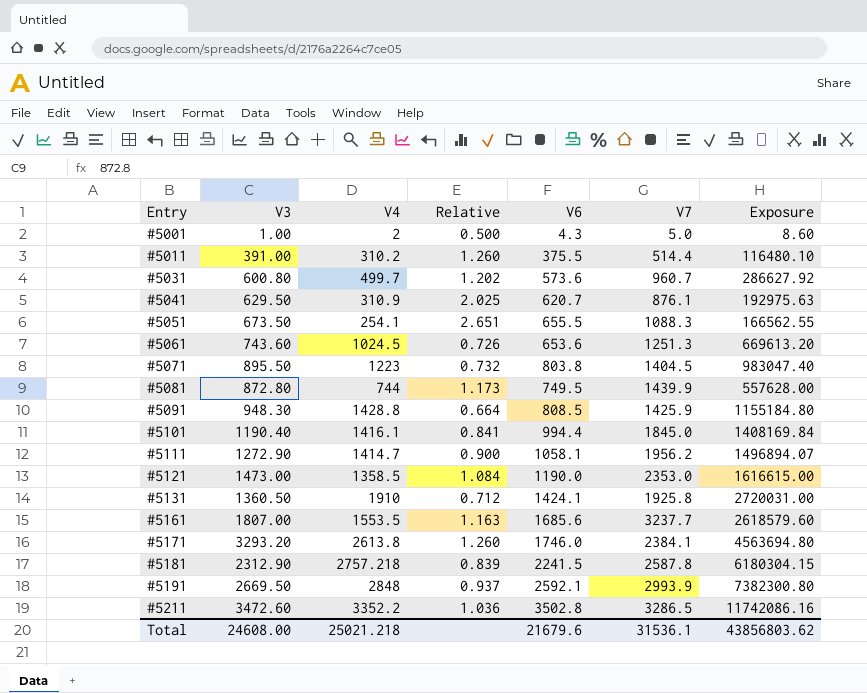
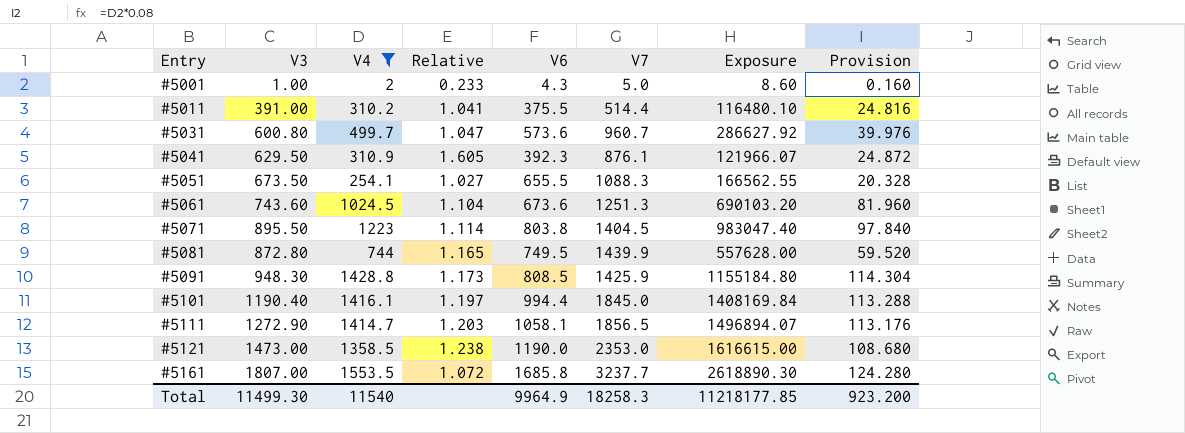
filter: none -> V4 <= 1553.5
column Relative | formula: [V3] / [V4] -> [V3] / [V6]
column Provision | formula: none -> [V4] * 0.08
#5041 | V6: 620.7 -> 392.3
#5041 | Exposure: 192975.63 -> 121966.07
#5061 | V6: 653.6 -> 673.6
#5061 | Exposure: 669613.20 -> 690103.20
#5111 | V7: 1956.2 -> 1856.5
#5161 | V6: 1685.6 -> 1685.8
#5161 | Exposure: 2618579.60 -> 2618890.30
Total | V3: 24608.00 -> 11499.30
Total | V4: 25021.218 -> 11540
Total | V6: 21679.6 -> 9964.9
Total | V7: 31536.1 -> 18258.3
Total | Exposure: 43856803.62 -> 11218177.85

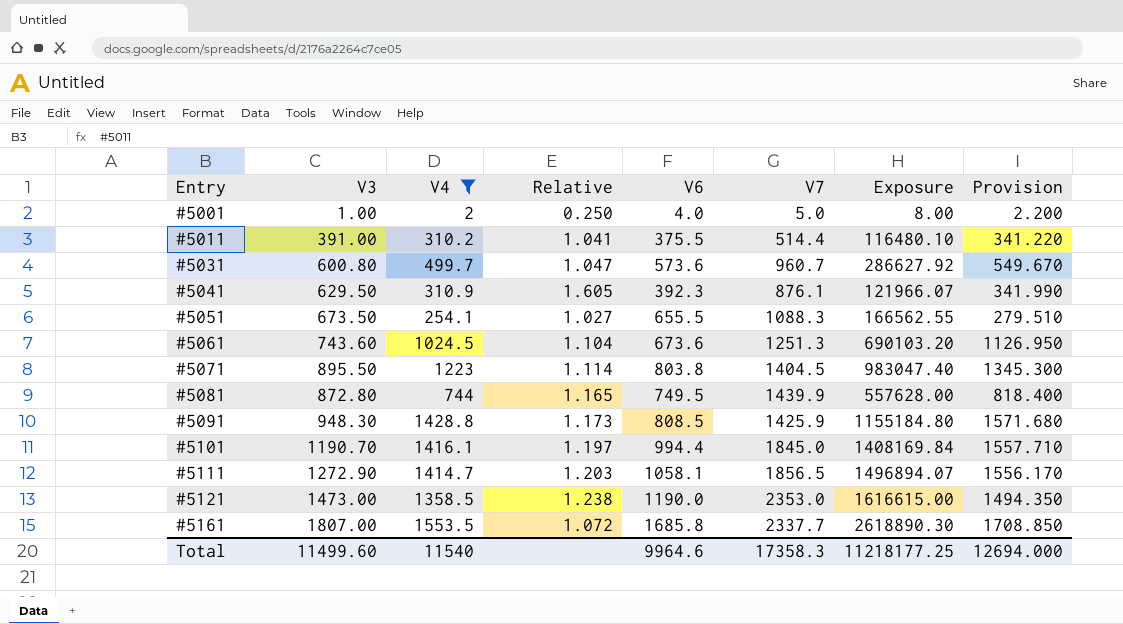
column Provision | formula: [V4] * 0.08 -> [V4] * 1.1
#5001 | Relative: 0.233 -> 0.250
#5001 | V6: 4.3 -> 4.0
#5001 | Exposure: 8.60 -> 8.00
#5101 | V3: 1190.40 -> 1190.70
#5161 | V7: 3237.7 -> 2337.7
Total | V3: 11499.30 -> 11499.60
Total | V6: 9964.9 -> 9964.6
Total | V7: 18258.3 -> 17358.3
Total | Exposure: 11218177.85 -> 11218177.25
Total | Provision: 923.200 -> 12694.000

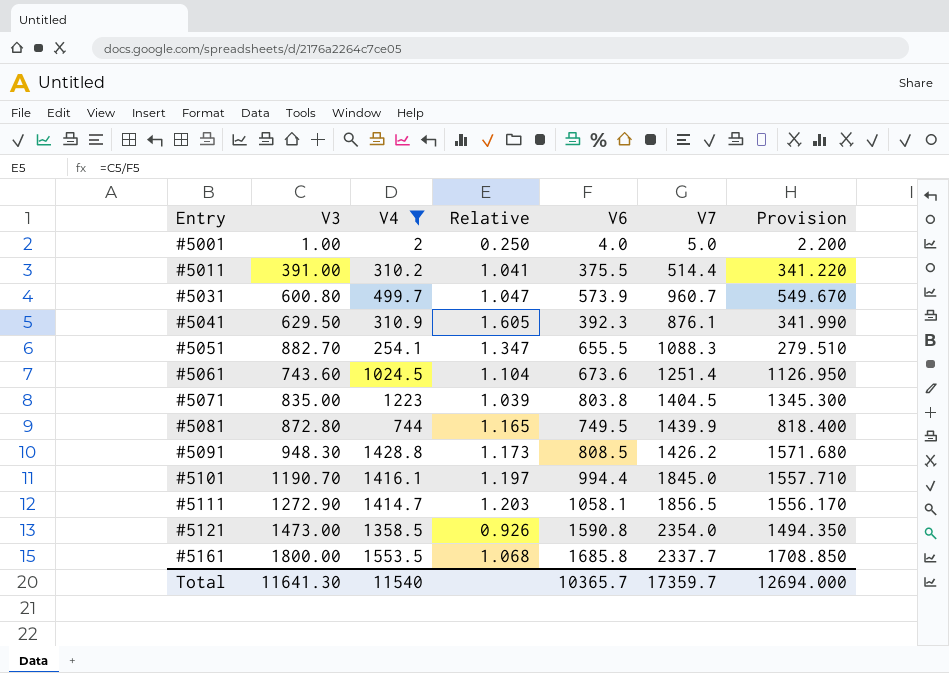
column Exposure | formula: [V4] * [V6] -> none
#5031 | V6: 573.6 -> 573.9
#5051 | V3: 673.50 -> 882.70
#5051 | Relative: 1.027 -> 1.347
#5061 | V7: 1251.3 -> 1251.4
#5071 | V3: 895.50 -> 835.00
#5071 | Relative: 1.114 -> 1.039
#5091 | V7: 1425.9 -> 1426.2
#5121 | Relative: 1.238 -> 0.926
#5121 | V6: 1190.0 -> 1590.8
#5121 | V7: 2353.0 -> 2354.0
#5161 | V3: 1807.00 -> 1800.00
#5161 | Relative: 1.072 -> 1.068
Total | V3: 11499.60 -> 11641.30
Total | V6: 9964.6 -> 10365.7
Total | V7: 17358.3 -> 17359.7

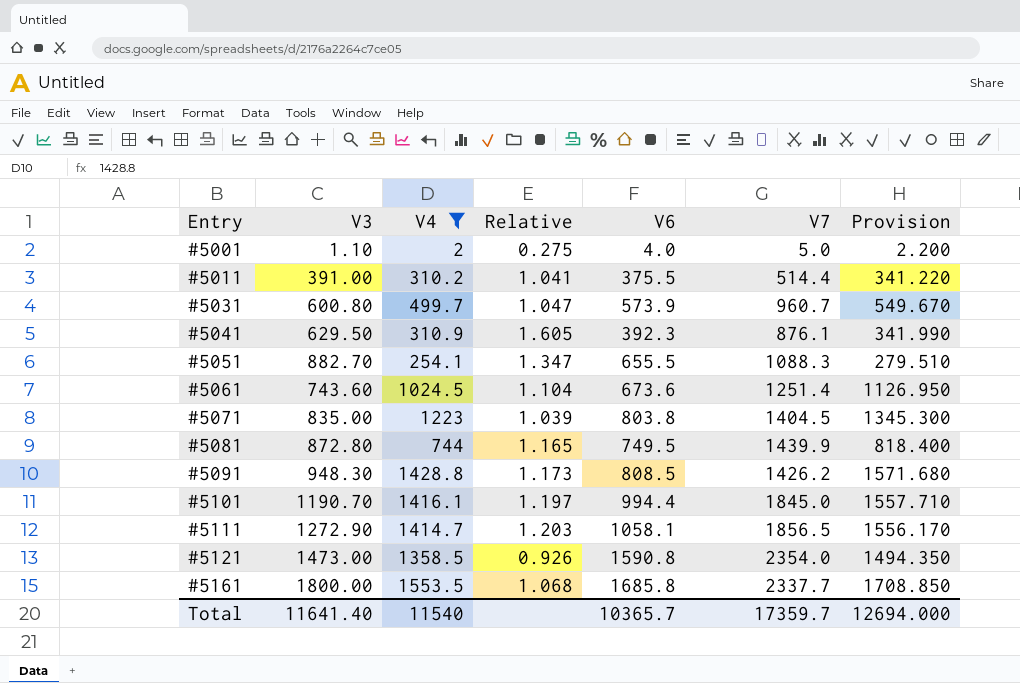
#5001 | V3: 1.00 -> 1.10
#5001 | Relative: 0.250 -> 0.275
Total | V3: 11641.30 -> 11641.40

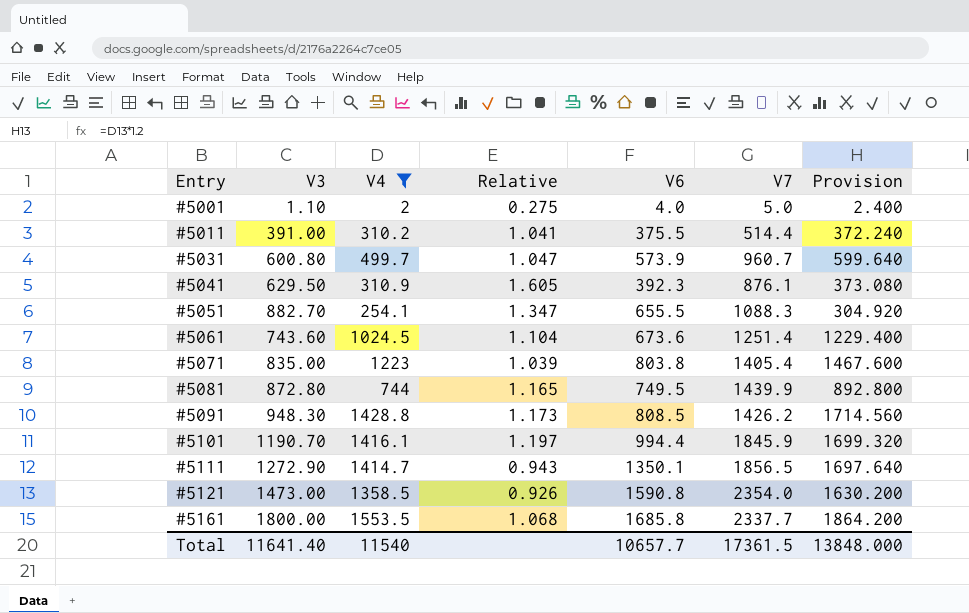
column Provision | formula: [V4] * 1.1 -> [V4] * 1.2
#5071 | V7: 1404.5 -> 1405.4
#5101 | V7: 1845.0 -> 1845.9
#5111 | Relative: 1.203 -> 0.943
#5111 | V6: 1058.1 -> 1350.1
Total | V6: 10365.7 -> 10657.7
Total | V7: 17359.7 -> 17361.5
Total | Provision: 12694.000 -> 13848.000

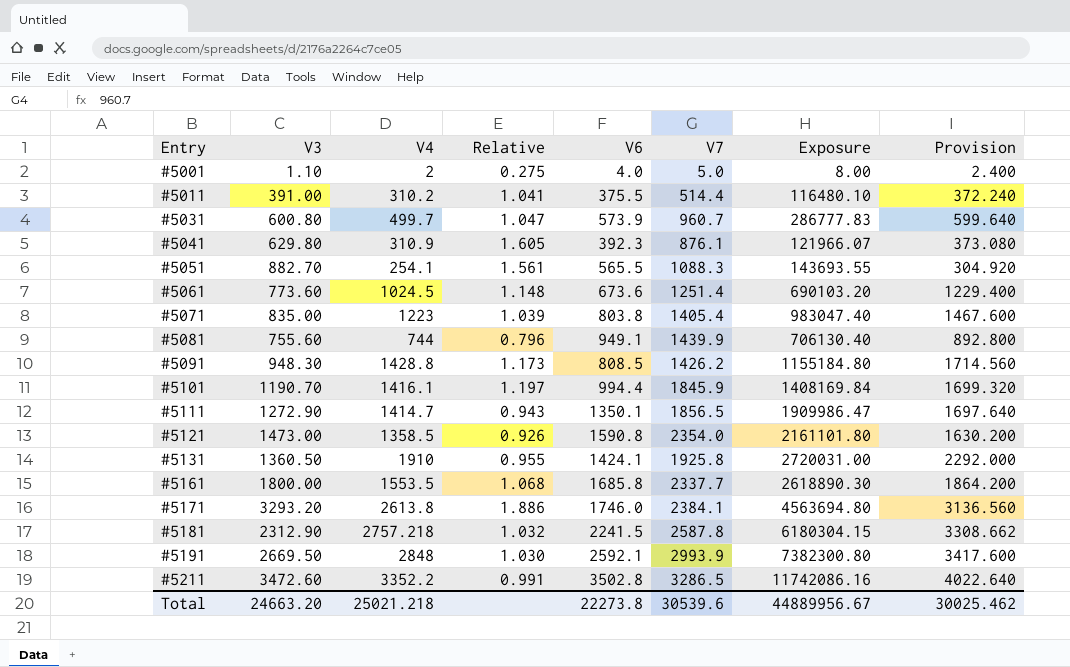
filter: V4 <= 1553.5 -> none
column Exposure | formula: none -> [V4] * [V6]
#5041 | V3: 629.50 -> 629.80
#5051 | Relative: 1.347 -> 1.561
#5051 | V6: 655.5 -> 565.5
#5061 | V3: 743.60 -> 773.60
#5061 | Relative: 1.104 -> 1.148
#5081 | V3: 872.80 -> 755.60
#5081 | Relative: 1.165 -> 0.796
#5081 | V6: 749.5 -> 949.1
Total | V3: 11641.40 -> 24663.20
Total | V4: 11540 -> 25021.218
Total | V6: 10657.7 -> 22273.8
Total | V7: 17361.5 -> 30539.6
Total | Provision: 13848.000 -> 30025.462

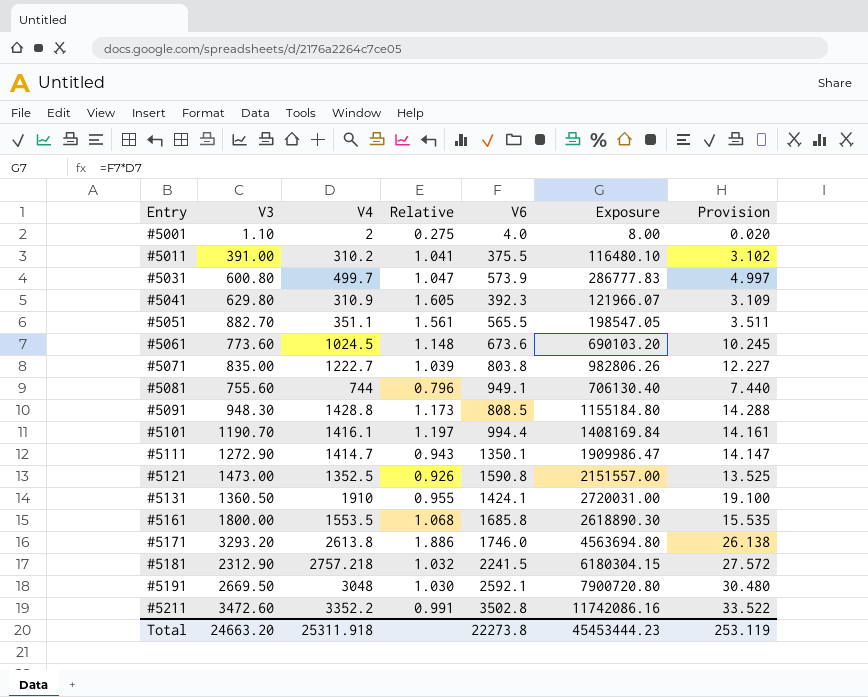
column V7 | position: 6 -> none
column Provision | formula: [V4] * 1.2 -> [V4] * 0.01
#5051 | V4: 254.1 -> 351.1
#5051 | Exposure: 143693.55 -> 198547.05
#5071 | V4: 1223 -> 1222.7
#5071 | Exposure: 983047.40 -> 982806.26
#5121 | V4: 1358.5 -> 1352.5
#5121 | Exposure: 2161101.80 -> 2151557.00
#5191 | V4: 2848 -> 3048
#5191 | Exposure: 7382300.80 -> 7900720.80
Total | V4: 25021.218 -> 25311.918
Total | Exposure: 44889956.67 -> 45453444.23
Total | Provision: 30025.462 -> 253.119

